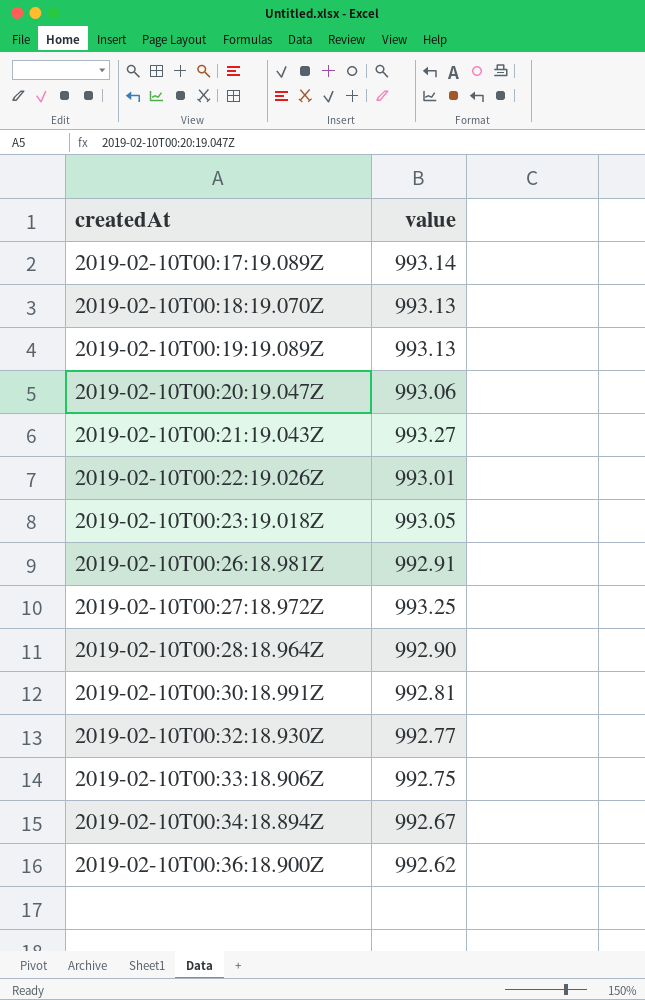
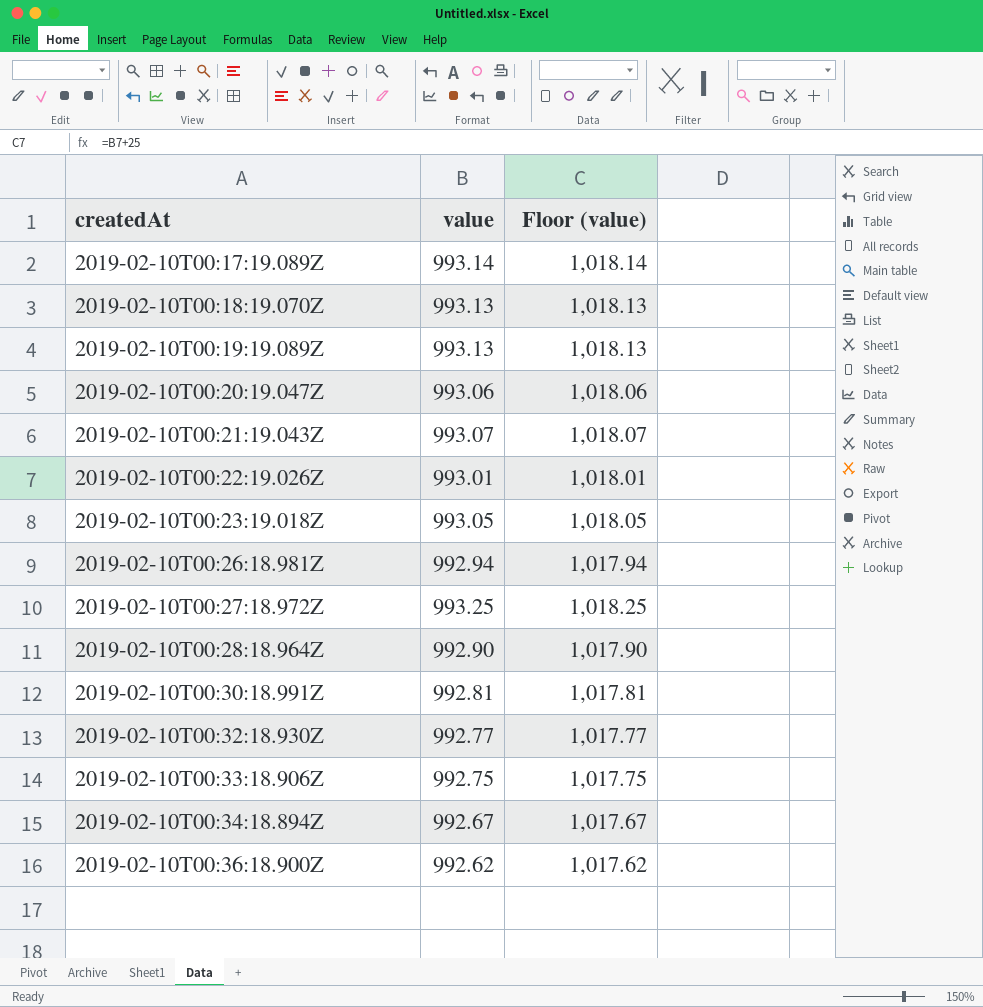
column Floor (value) | formula: none -> [value] + 25
2019-02-10T00:21:19.043Z | value: 993.27 -> 993.07
2019-02-10T00:26:18.981Z | value: 992.91 -> 992.94

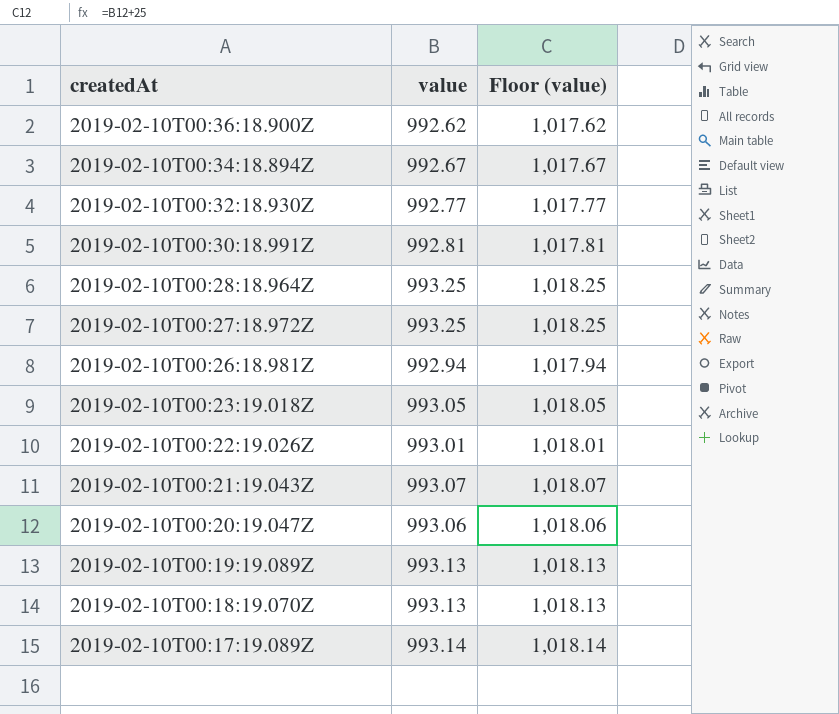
row order: createdAt ascending -> createdAt descending
row 2019-02-10T00:33:18.906Z: 992.75 | 1,017.75 -> none
2019-02-10T00:28:18.964Z | value: 992.90 -> 993.25
2019-02-10T00:28:18.964Z | Floor (value): 1,017.90 -> 1,018.25

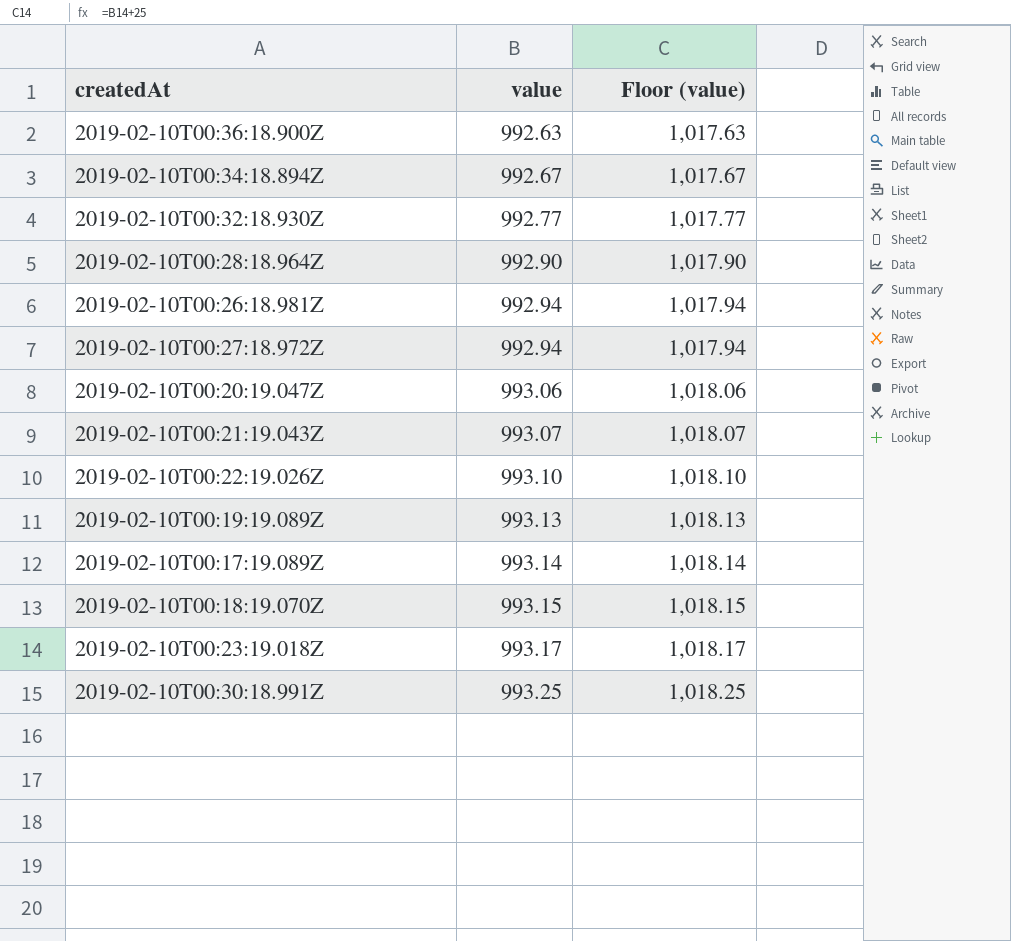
row order: createdAt descending -> value ascending
2019-02-10T00:36:18.900Z | value: 992.62 -> 992.63
2019-02-10T00:36:18.900Z | Floor (value): 1,017.62 -> 1,017.63
2019-02-10T00:28:18.964Z | value: 993.25 -> 992.90
2019-02-10T00:28:18.964Z | Floor (value): 1,018.25 -> 1,017.90
2019-02-10T00:27:18.972Z | value: 993.25 -> 992.94
2019-02-10T00:27:18.972Z | Floor (value): 1,018.25 -> 1,017.94
2019-02-10T00:22:19.026Z | value: 993.01 -> 993.10
2019-02-10T00:22:19.026Z | Floor (value): 1,018.01 -> 1,018.10
2019-02-10T00:18:19.070Z | value: 993.13 -> 993.15
2019-02-10T00:18:19.070Z | Floor (value): 1,018.13 -> 1,018.15
2019-02-10T00:23:19.018Z | value: 993.05 -> 993.17
2019-02-10T00:23:19.018Z | Floor (value): 1,018.05 -> 1,018.17
2019-02-10T00:30:18.991Z | value: 992.81 -> 993.25
2019-02-10T00:30:18.991Z | Floor (value): 1,017.81 -> 1,018.25

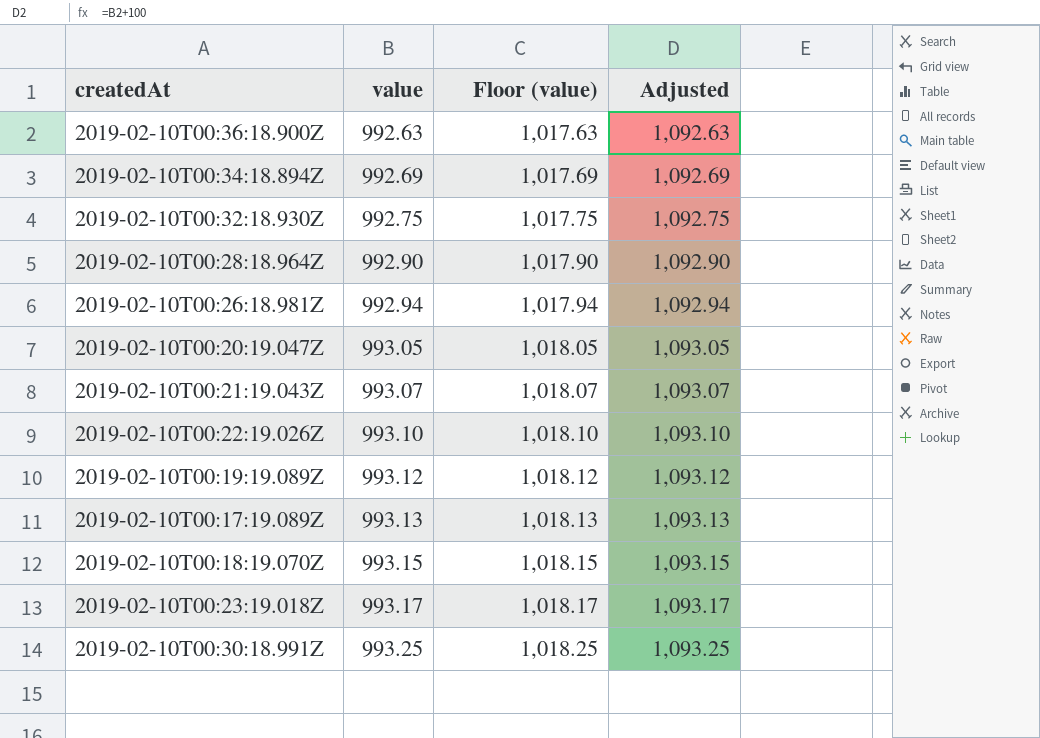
column Adjusted | formula: none -> [value] + 100
row 2019-02-10T00:27:18.972Z: 992.94 | 1,017.94 -> none
2019-02-10T00:34:18.894Z | value: 992.67 -> 992.69
2019-02-10T00:34:18.894Z | Floor (value): 1,017.67 -> 1,017.69
2019-02-10T00:32:18.930Z | value: 992.77 -> 992.75
2019-02-10T00:32:18.930Z | Floor (value): 1,017.77 -> 1,017.75
2019-02-10T00:20:19.047Z | value: 993.06 -> 993.05
2019-02-10T00:20:19.047Z | Floor (value): 1,018.06 -> 1,018.05
2019-02-10T00:19:19.089Z | value: 993.13 -> 993.12
2019-02-10T00:19:19.089Z | Floor (value): 1,018.13 -> 1,018.12
2019-02-10T00:17:19.089Z | value: 993.14 -> 993.13
2019-02-10T00:17:19.089Z | Floor (value): 1,018.14 -> 1,018.13

